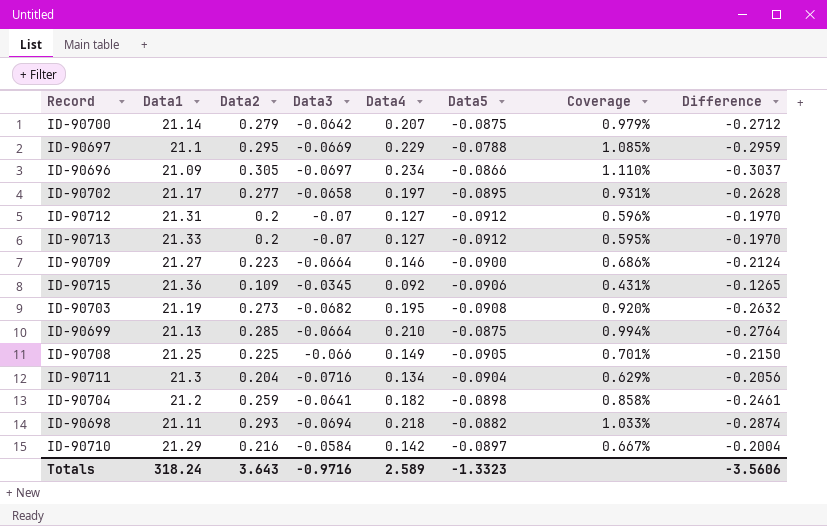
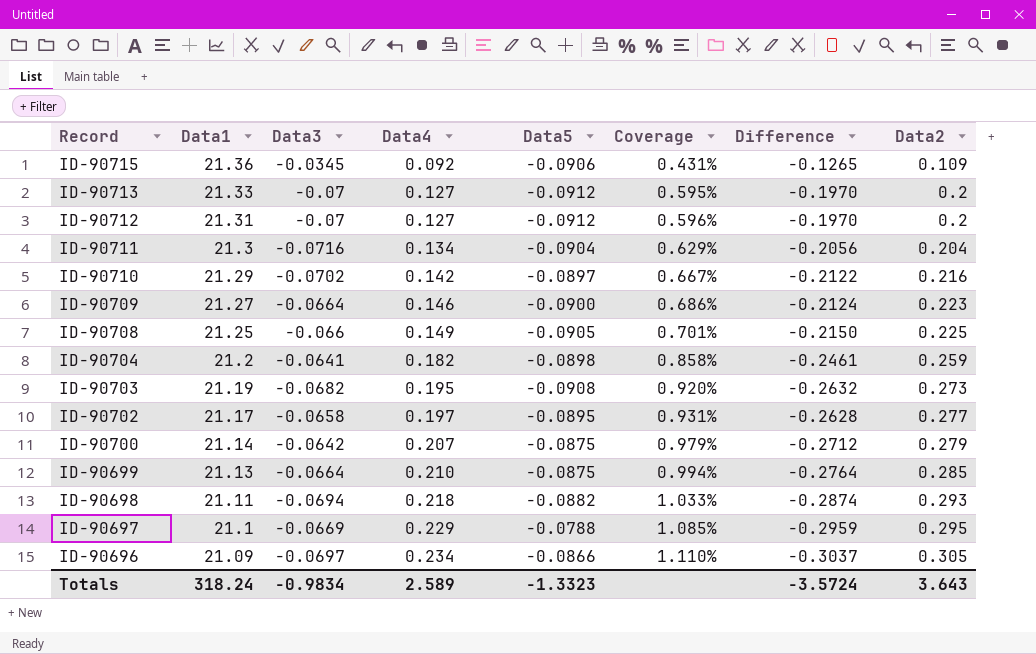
row order: none -> Record descending
column Data2 | position: 3 -> 8
ID-90710 | Data3: -0.0584 -> -0.0702
ID-90710 | Difference: -0.2004 -> -0.2122
Totals | Data3: -0.9716 -> -0.9834
Totals | Difference: -3.5606 -> -3.5724

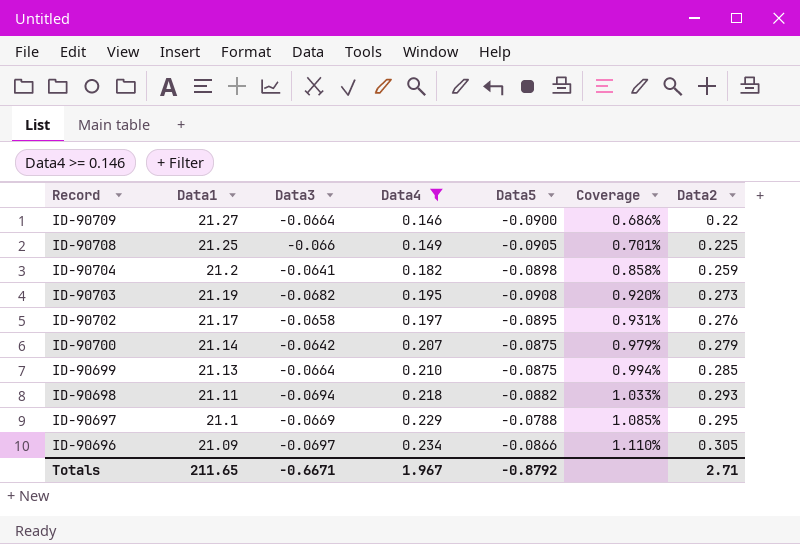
filter: none -> Data4 >= 0.146
column Difference | formula: [Data3] - [Data4] -> none
ID-90709 | Data2: 0.223 -> 0.22
ID-90702 | Data2: 0.277 -> 0.276
Totals | Data1: 318.24 -> 211.65
Totals | Data3: -0.9834 -> -0.6671
Totals | Data4: 2.589 -> 1.967
Totals | Data5: -1.3323 -> -0.8792
Totals | Data2: 3.643 -> 2.71

